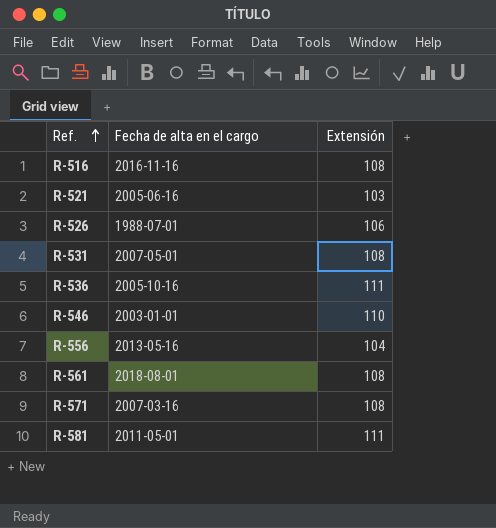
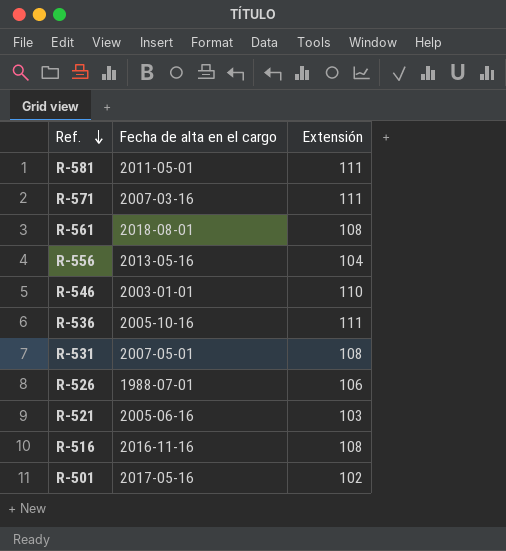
row order: Ref. ascending -> Ref. descending
R-571 | Extensión: 108 -> 111
row R-501: none -> 2017-05-16 | 102

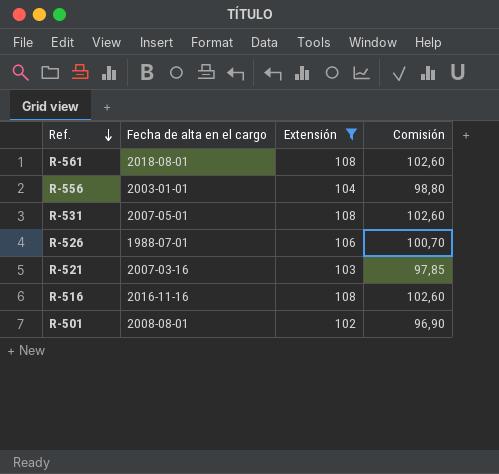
filter: none -> Extensión <= 108
column Comisión | formula: none -> [Extensión] * 0,95
R-556 | Fecha de alta en el cargo: 2013-05-16 -> 2003-01-01
R-521 | Fecha de alta en el cargo: 2005-06-16 -> 2007-03-16
R-501 | Fecha de alta en el cargo: 2017-05-16 -> 2008-08-01

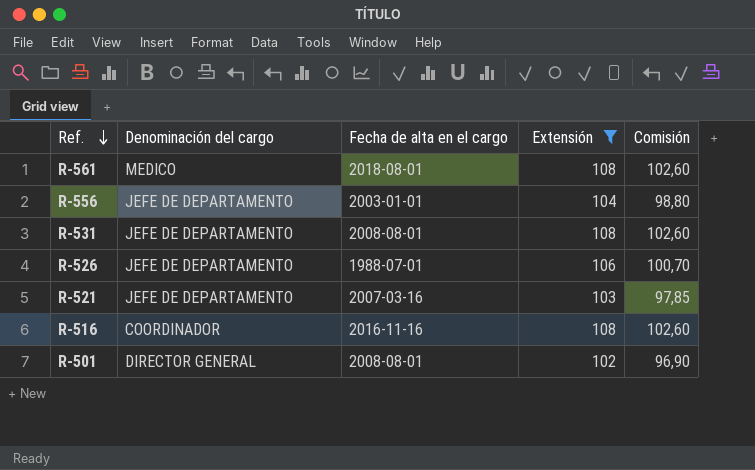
column Denominación del cargo | position: none -> 2
R-531 | Fecha de alta en el cargo: 2007-05-01 -> 2008-08-01

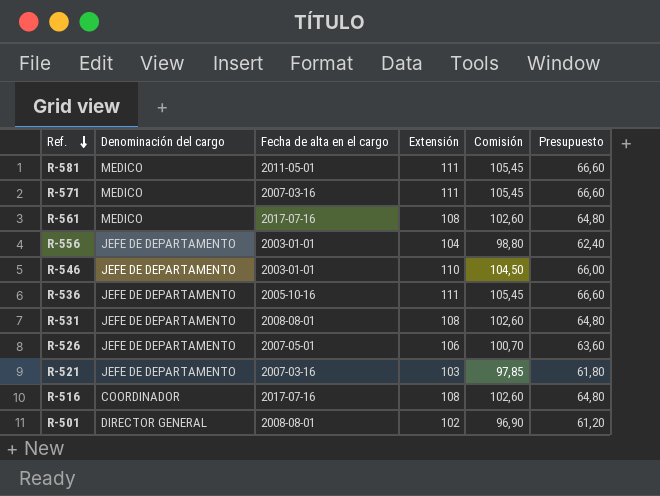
filter: Extensión <= 108 -> none
column Presupuesto | formula: none -> [Extensión] * 0,6
R-561 | Fecha de alta en el cargo: 2018-08-01 -> 2017-07-16
R-526 | Fecha de alta en el cargo: 1988-07-01 -> 2007-05-01
R-516 | Fecha de alta en el cargo: 2016-11-16 -> 2017-07-16

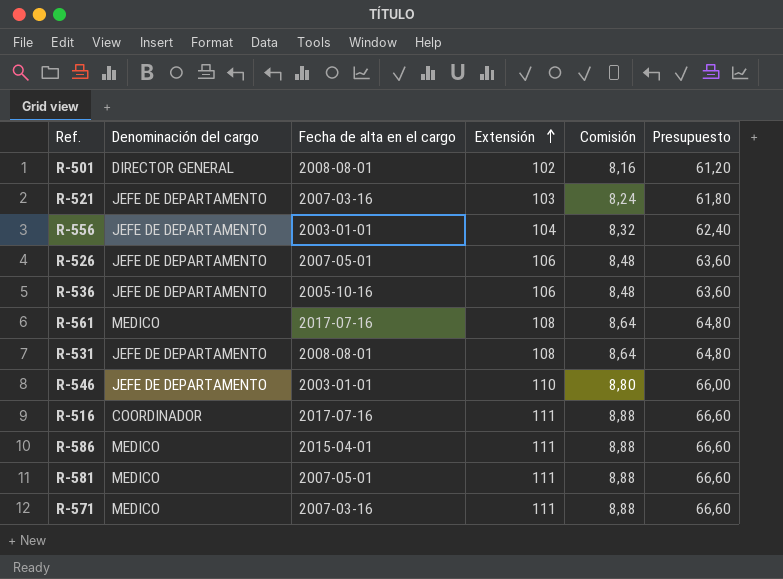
row order: Ref. descending -> Extensión ascending
column Comisión | formula: [Extensión] * 0,95 -> [Extensión] * 0,08
R-536 | Extensión: 111 -> 106
R-536 | Presupuesto: 66,60 -> 63,60
R-516 | Extensión: 108 -> 111
R-516 | Presupuesto: 64,80 -> 66,60
row R-586: none -> MEDICO | 2015-04-01 | 111 | 8,88 | 66,60
R-581 | Fecha de alta en el cargo: 2011-05-01 -> 2007-05-01

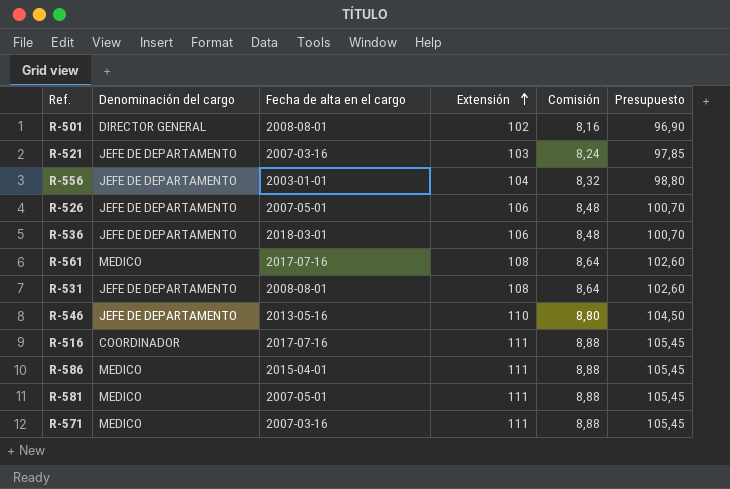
column Presupuesto | formula: [Extensión] * 0,6 -> [Extensión] * 0,95
R-536 | Fecha de alta en el cargo: 2005-10-16 -> 2018-03-01
R-546 | Fecha de alta en el cargo: 2003-01-01 -> 2013-05-16

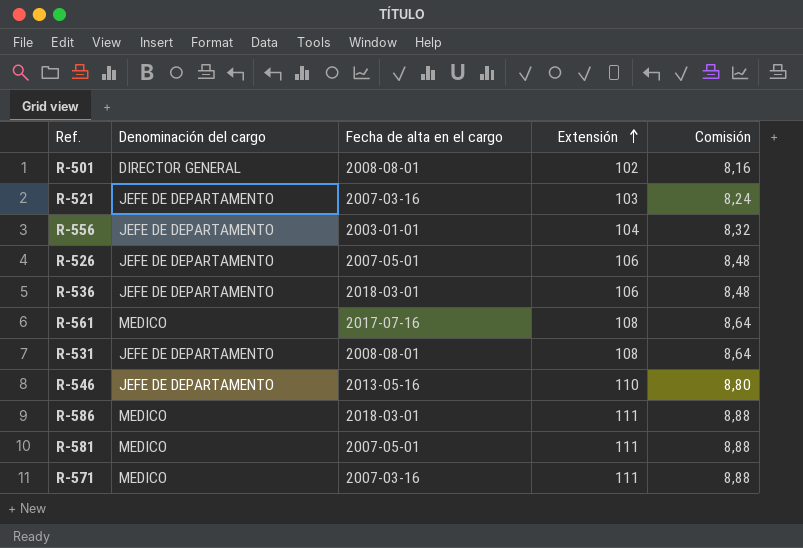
column Presupuesto | formula: [Extensión] * 0,95 -> none
row R-516: COORDINADOR | 2017-07-16 | 111 | 8,88 | 105,45 -> none
R-586 | Fecha de alta en el cargo: 2015-04-01 -> 2018-03-01

